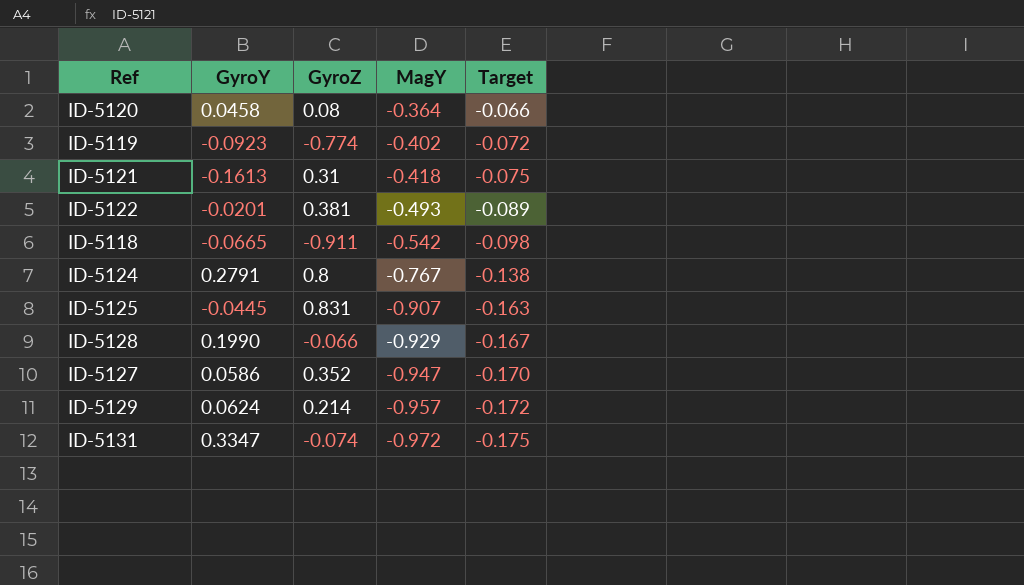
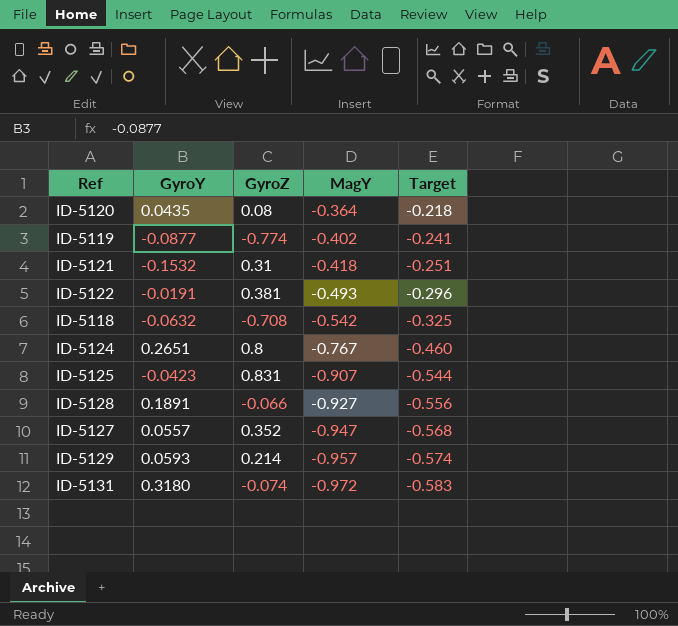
column Target | formula: [MagY] * 0.18 -> [MagY] * 0.6
ID-5120 | GyroY: 0.0458 -> 0.0435
ID-5119 | GyroY: -0.0923 -> -0.0877
ID-5121 | GyroY: -0.1613 -> -0.1532
ID-5122 | GyroY: -0.0201 -> -0.0191
ID-5118 | GyroY: -0.0665 -> -0.0632
ID-5118 | GyroZ: -0.911 -> -0.708
ID-5124 | GyroY: 0.2791 -> 0.2651
ID-5125 | GyroY: -0.0445 -> -0.0423
ID-5128 | GyroY: 0.1990 -> 0.1891
ID-5128 | MagY: -0.929 -> -0.927
ID-5127 | GyroY: 0.0586 -> 0.0557
ID-5129 | GyroY: 0.0624 -> 0.0593
ID-5131 | GyroY: 0.3347 -> 0.3180

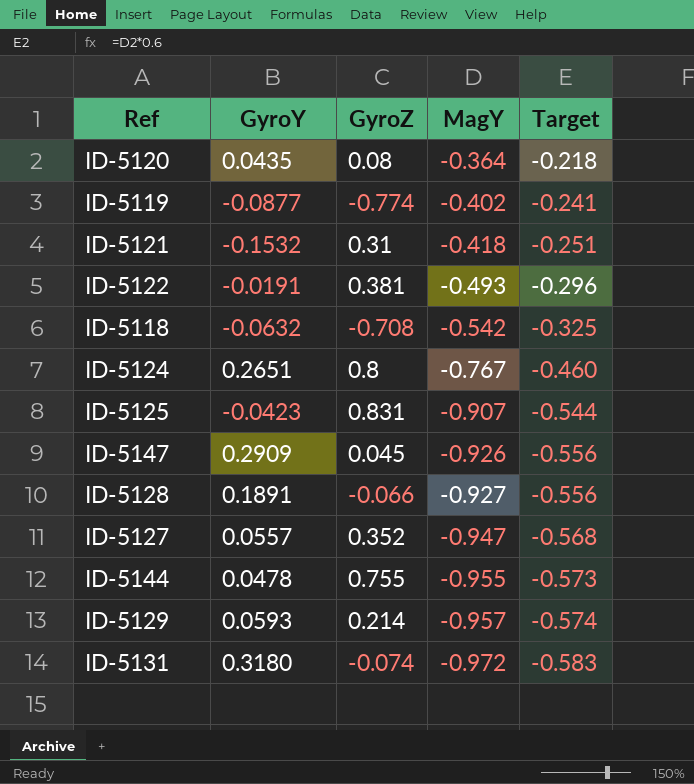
row ID-5147: none -> 0.2909 | 0.045 | -0.926 | -0.556
row ID-5144: none -> 0.0478 | 0.755 | -0.955 | -0.573

